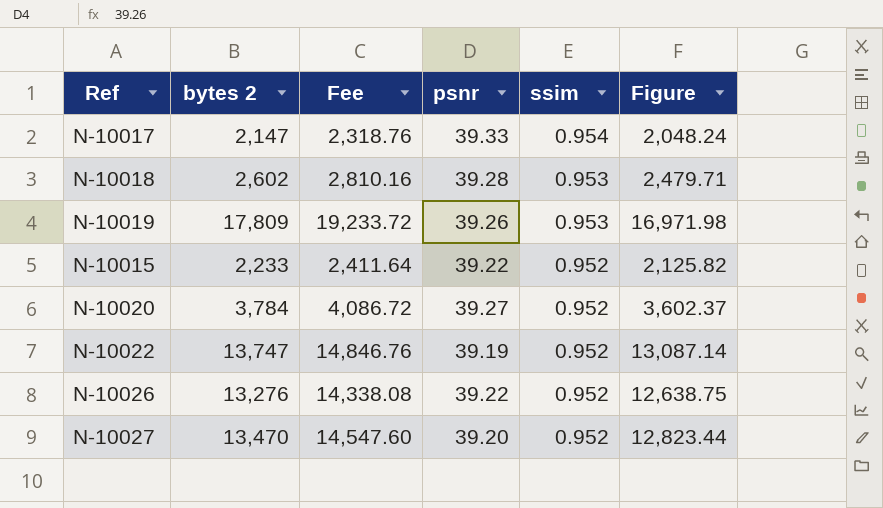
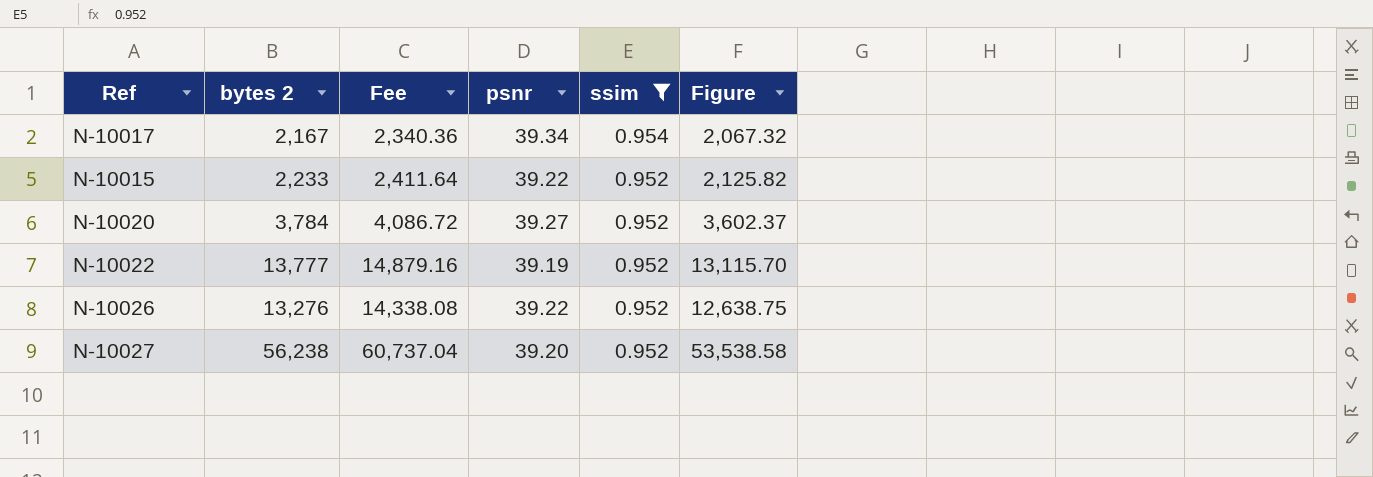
filter: none -> ssim != 0.953
N-10017 | bytes 2: 2,147 -> 2,167
N-10017 | Fee: 2,318.76 -> 2,340.36
N-10017 | psnr: 39.33 -> 39.34
N-10017 | Figure: 2,048.24 -> 2,067.32
N-10022 | bytes 2: 13,747 -> 13,777
N-10022 | Fee: 14,846.76 -> 14,879.16
N-10022 | Figure: 13,087.14 -> 13,115.70
N-10027 | bytes 2: 13,470 -> 56,238
N-10027 | Fee: 14,547.60 -> 60,737.04
N-10027 | Figure: 12,823.44 -> 53,538.58

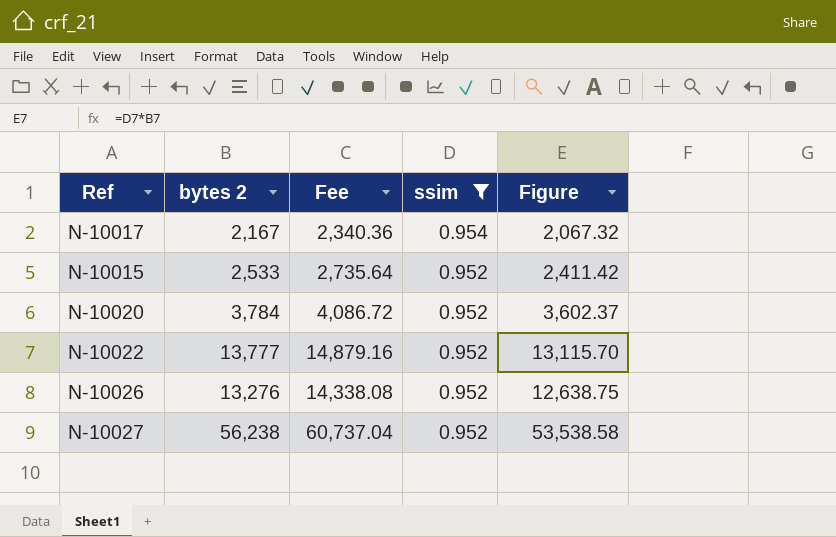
column psnr | position: 4 -> none
N-10015 | bytes 2: 2,233 -> 2,533
N-10015 | Fee: 2,411.64 -> 2,735.64
N-10015 | Figure: 2,125.82 -> 2,411.42

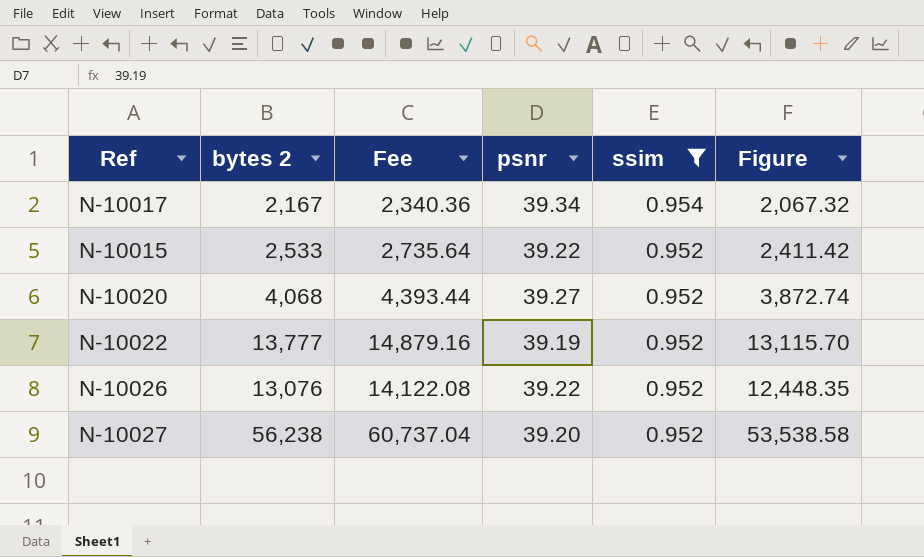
column psnr | position: none -> 4
N-10020 | bytes 2: 3,784 -> 4,068
N-10020 | Fee: 4,086.72 -> 4,393.44
N-10020 | Figure: 3,602.37 -> 3,872.74
N-10026 | bytes 2: 13,276 -> 13,076
N-10026 | Fee: 14,338.08 -> 14,122.08
N-10026 | Figure: 12,638.75 -> 12,448.35

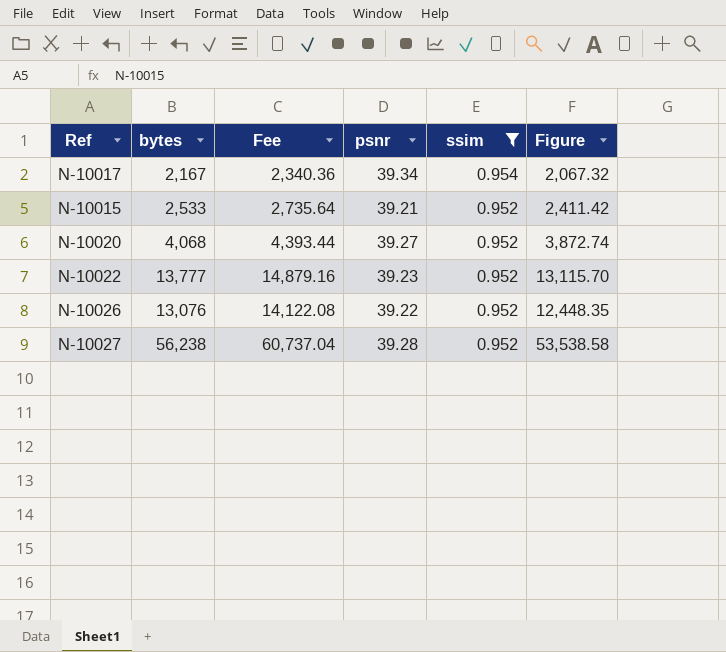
column name: bytes 2 -> bytes
N-10015 | psnr: 39.22 -> 39.21
N-10022 | psnr: 39.19 -> 39.23
N-10027 | psnr: 39.20 -> 39.28

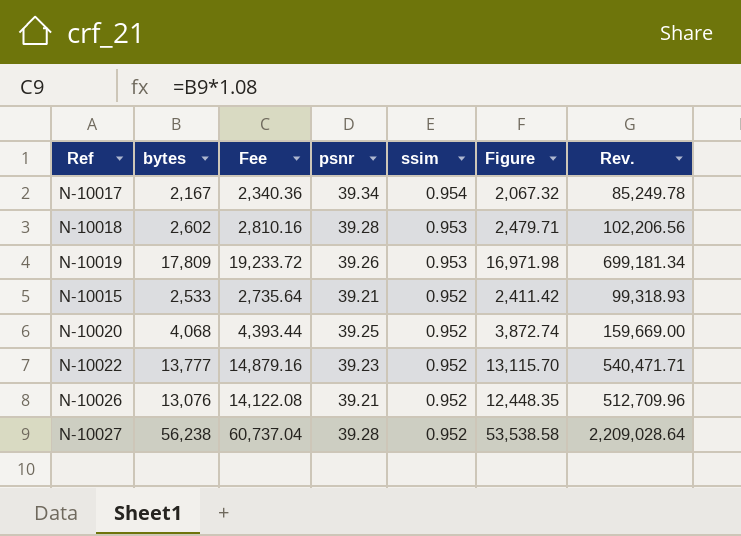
filter: ssim != 0.953 -> none
column Rev. | formula: none -> [bytes] * [psnr]
N-10020 | psnr: 39.27 -> 39.25
N-10026 | psnr: 39.22 -> 39.21

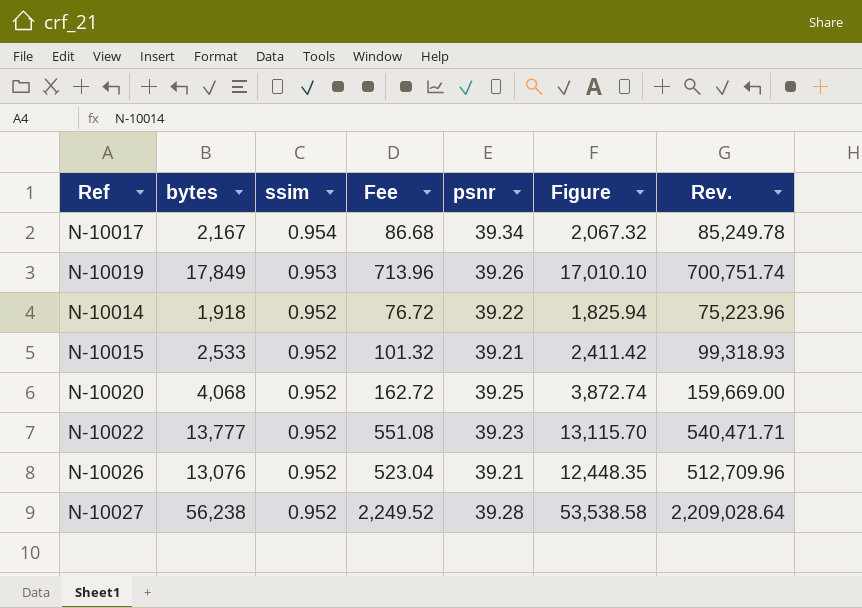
column ssim | position: 5 -> 3
column Fee | formula: [bytes] * 1.08 -> [bytes] * 0.04
row N-10018: 2,602 | 2,810.16 | 39.28 | 0.953 | 2,479.71 | 102,206.56 -> none
N-10019 | bytes: 17,809 -> 17,849
N-10019 | Figure: 16,971.98 -> 17,010.10
N-10019 | Rev.: 699,181.34 -> 700,751.74
row N-10014: none -> 1,918 | 0.952 | 76.72 | 39.22 | 1,825.94 | 75,223.96

